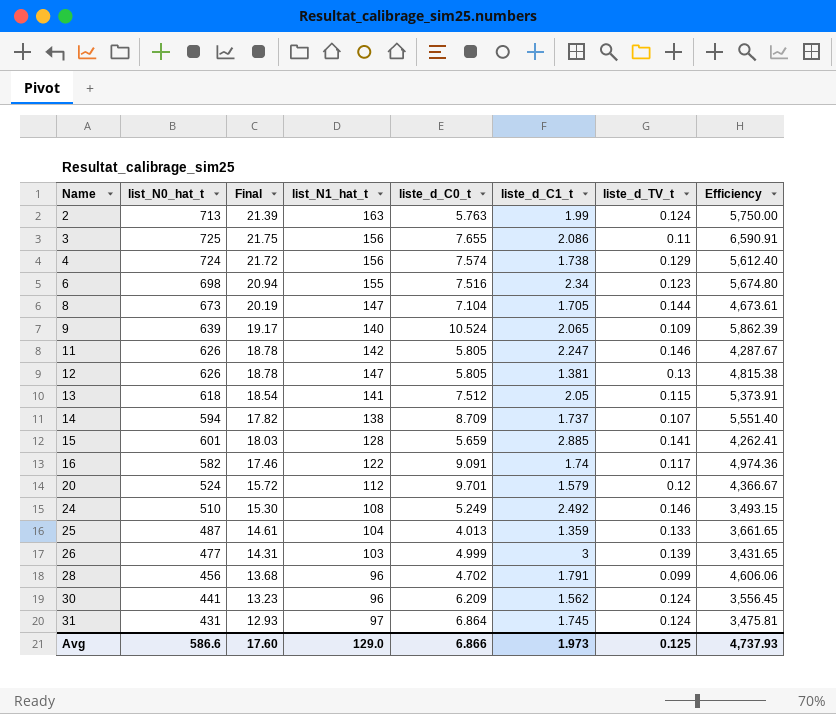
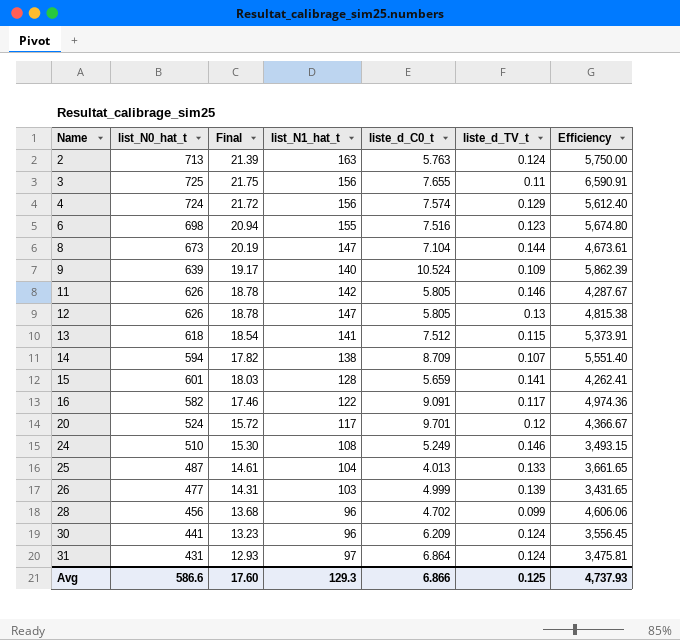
column liste_d_C1_t | position: 6 -> none
20 | list_N1_hat_t: 112 -> 117
Avg | list_N1_hat_t: 129.0 -> 129.3

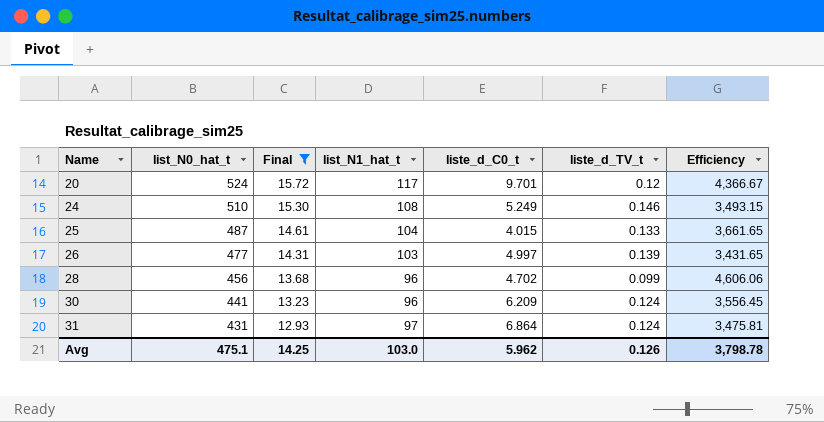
filter: none -> Final <= 15.72
25 | liste_d_C0_t: 4.013 -> 4.015
26 | liste_d_C0_t: 4.999 -> 4.997
Avg | list_N0_hat_t: 586.6 -> 475.1
Avg | Final: 17.60 -> 14.25
Avg | list_N1_hat_t: 129.3 -> 103.0
Avg | liste_d_C0_t: 6.866 -> 5.962
Avg | liste_d_TV_t: 0.125 -> 0.126
Avg | Efficiency: 4,737.93 -> 3,798.78

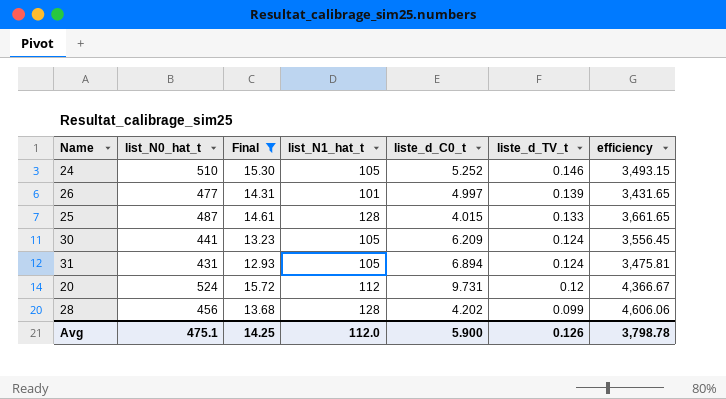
row order: Name ascending -> liste_d_TV_t descending
column name: Efficiency -> efficiency
24 | list_N1_hat_t: 108 -> 105
24 | liste_d_C0_t: 5.249 -> 5.252
26 | list_N1_hat_t: 103 -> 101
25 | list_N1_hat_t: 104 -> 128
30 | list_N1_hat_t: 96 -> 105
31 | list_N1_hat_t: 97 -> 105
31 | liste_d_C0_t: 6.864 -> 6.894
20 | list_N1_hat_t: 117 -> 112
20 | liste_d_C0_t: 9.701 -> 9.731
28 | list_N1_hat_t: 96 -> 128
28 | liste_d_C0_t: 4.702 -> 4.202
Avg | list_N1_hat_t: 103.0 -> 112.0
Avg | liste_d_C0_t: 5.962 -> 5.900

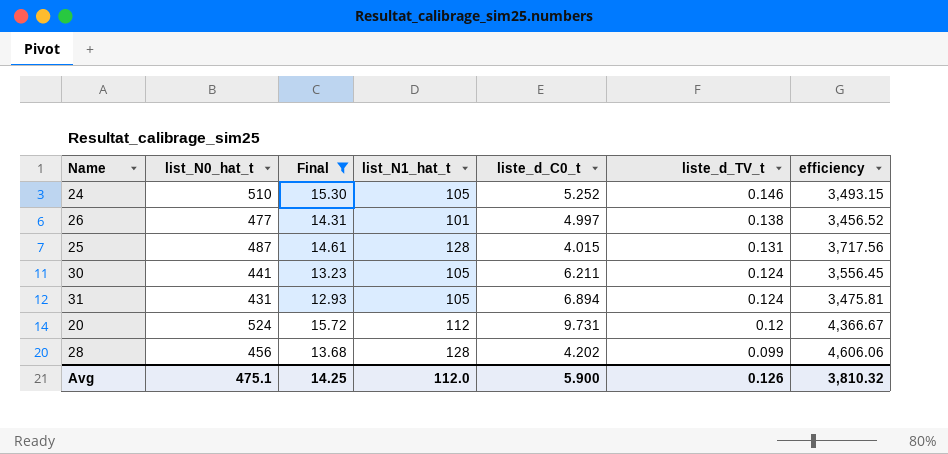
26 | liste_d_TV_t: 0.139 -> 0.138
26 | efficiency: 3,431.65 -> 3,456.52
25 | liste_d_TV_t: 0.133 -> 0.131
25 | efficiency: 3,661.65 -> 3,717.56
30 | liste_d_C0_t: 6.209 -> 6.211
Avg | efficiency: 3,798.78 -> 3,810.32

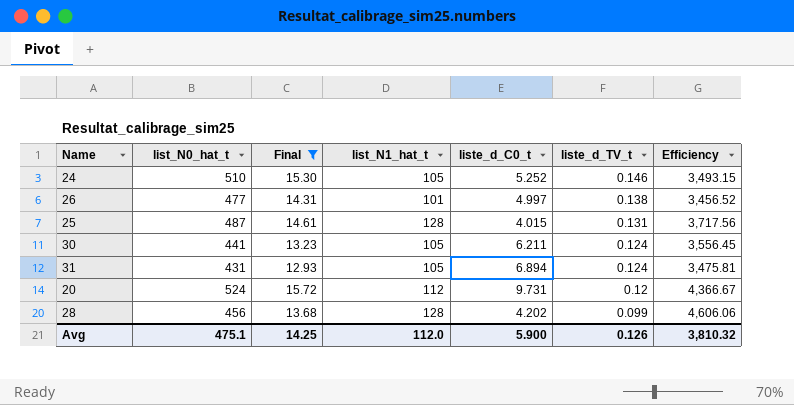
column name: efficiency -> Efficiency

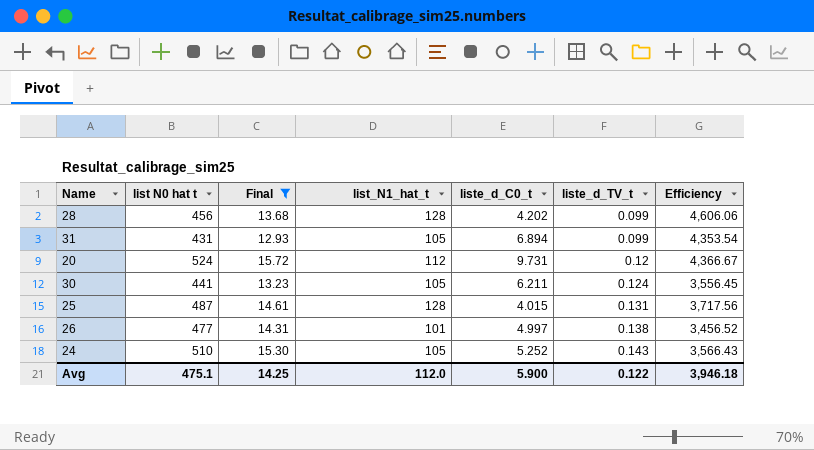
row order: liste_d_TV_t descending -> liste_d_TV_t ascending
column name: list_N0_hat_t -> list N0 hat t
31 | liste_d_TV_t: 0.124 -> 0.099
31 | Efficiency: 3,475.81 -> 4,353.54
24 | liste_d_TV_t: 0.146 -> 0.143
24 | Efficiency: 3,493.15 -> 3,566.43
Avg | liste_d_TV_t: 0.126 -> 0.122
Avg | Efficiency: 3,810.32 -> 3,946.18

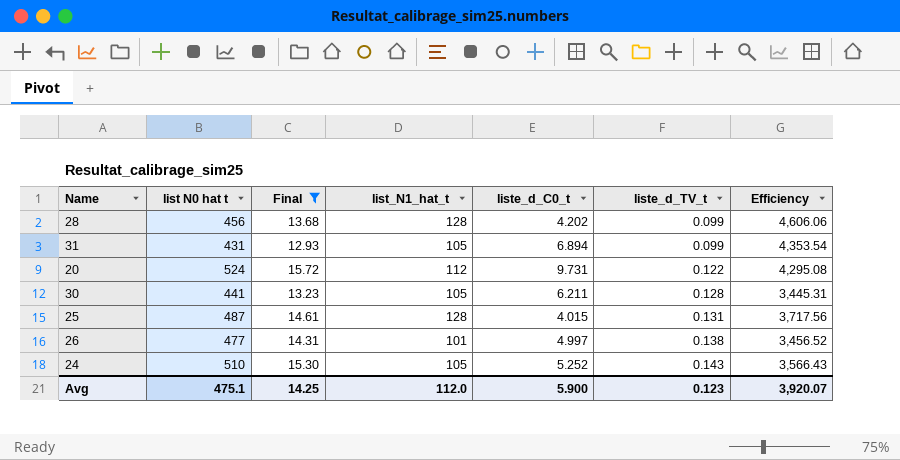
20 | liste_d_TV_t: 0.12 -> 0.122
20 | Efficiency: 4,366.67 -> 4,295.08
30 | liste_d_TV_t: 0.124 -> 0.128
30 | Efficiency: 3,556.45 -> 3,445.31
Avg | liste_d_TV_t: 0.122 -> 0.123
Avg | Efficiency: 3,946.18 -> 3,920.07

